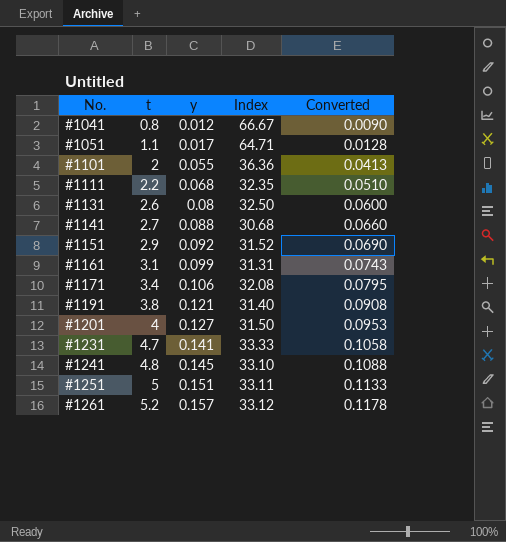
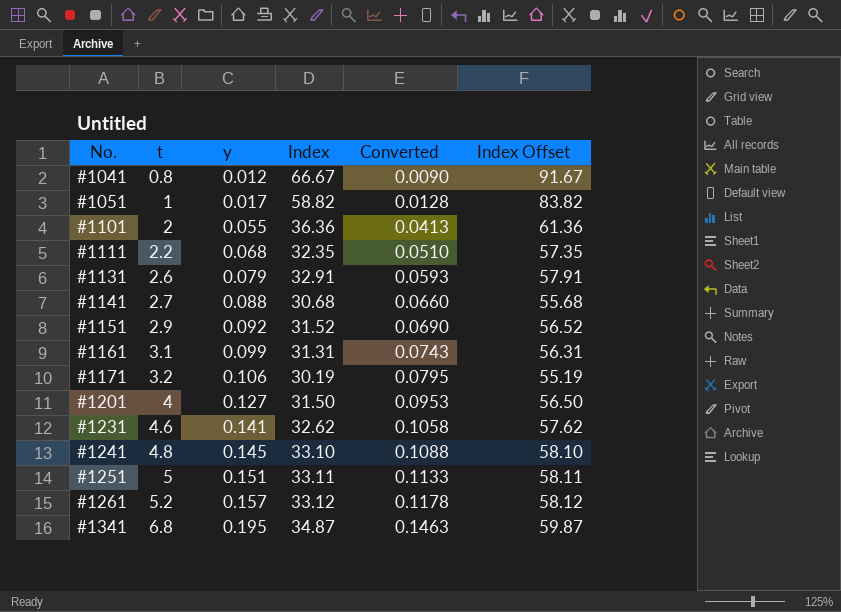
column Index Offset | formula: none -> [Index] + 25
row #1191: 3.8 | 0.121 | 31.40 | 0.0908 -> none
#1051 | t: 1.1 -> 1
#1051 | Index: 64.71 -> 58.82
#1131 | y: 0.08 -> 0.079
#1131 | Index: 32.50 -> 32.91
#1131 | Converted: 0.0600 -> 0.0593
#1171 | t: 3.4 -> 3.2
#1171 | Index: 32.08 -> 30.19
#1231 | t: 4.7 -> 4.6
#1231 | Index: 33.33 -> 32.62
row #1341: none -> 6.8 | 0.195 | 34.87 | 0.1463 | 59.87

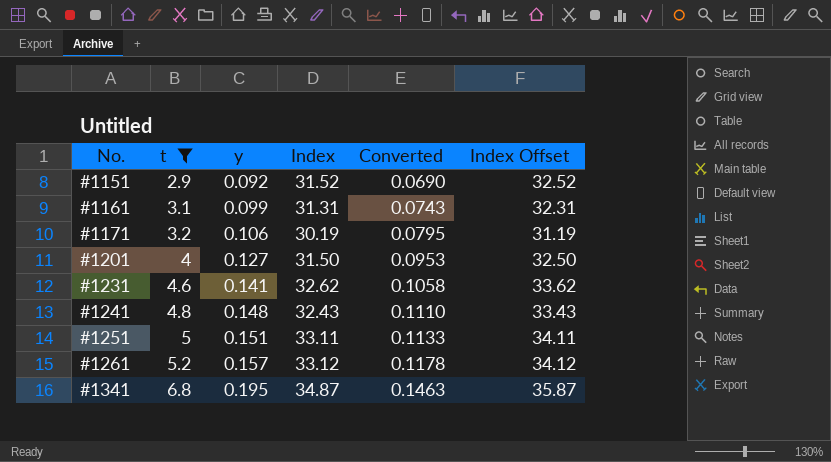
filter: none -> t >= 2.9
column Index Offset | formula: [Index] + 25 -> [Index] + 1
#1241 | y: 0.145 -> 0.148
#1241 | Index: 33.10 -> 32.43
#1241 | Converted: 0.1088 -> 0.1110

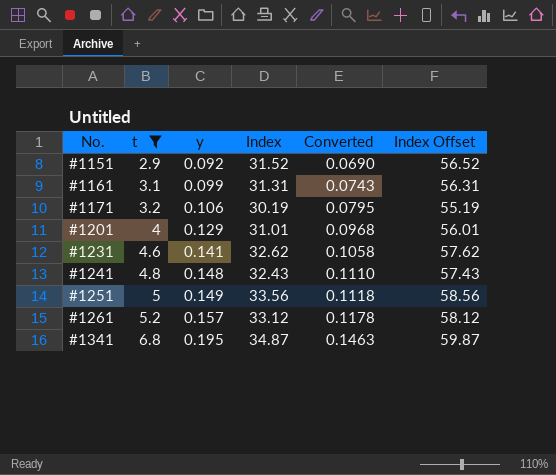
column Index Offset | formula: [Index] + 1 -> [Index] + 25
#1201 | y: 0.127 -> 0.129
#1201 | Index: 31.50 -> 31.01
#1201 | Converted: 0.0953 -> 0.0968
#1251 | y: 0.151 -> 0.149
#1251 | Index: 33.11 -> 33.56
#1251 | Converted: 0.1133 -> 0.1118

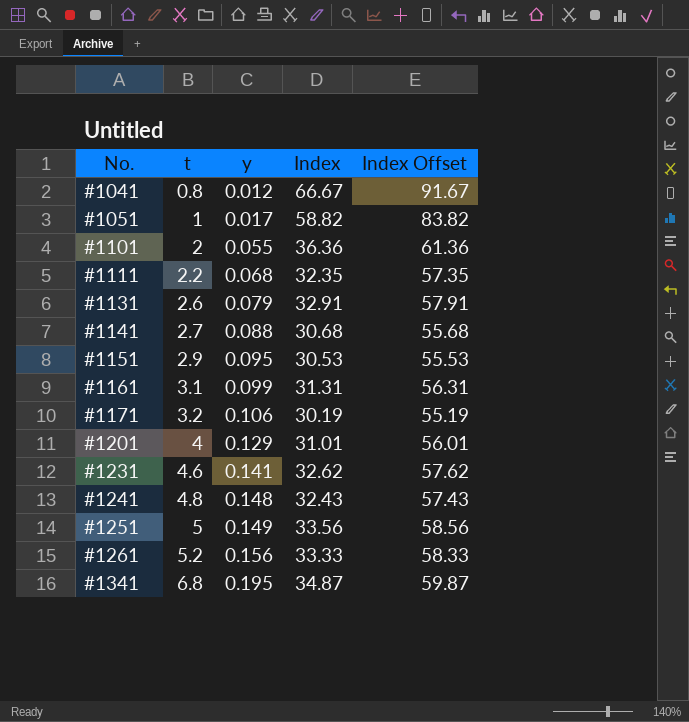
filter: t >= 2.9 -> none
column Converted | formula: [y] * 0.75 -> none
#1151 | y: 0.092 -> 0.095
#1151 | Index: 31.52 -> 30.53
#1151 | Index Offset: 56.52 -> 55.53
#1261 | y: 0.157 -> 0.156
#1261 | Index: 33.12 -> 33.33
#1261 | Index Offset: 58.12 -> 58.33

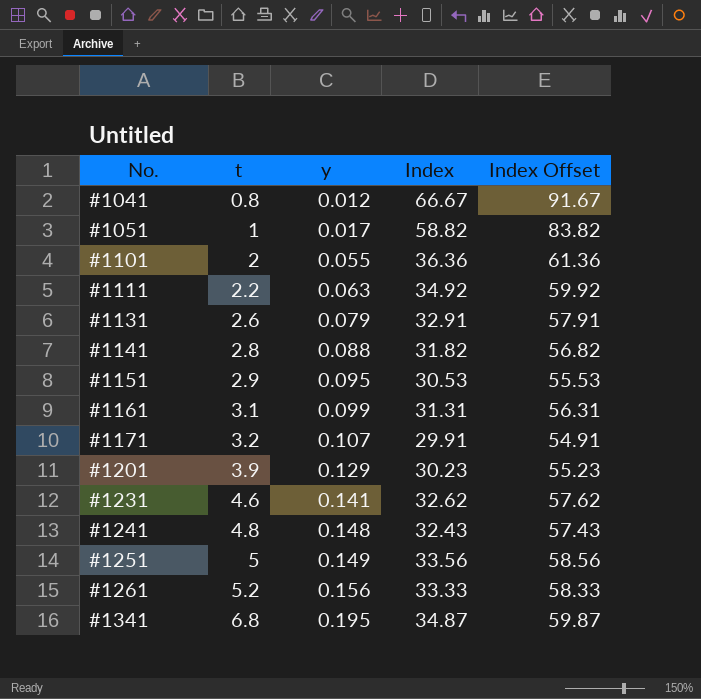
#1111 | y: 0.068 -> 0.063
#1111 | Index: 32.35 -> 34.92
#1111 | Index Offset: 57.35 -> 59.92
#1141 | t: 2.7 -> 2.8
#1141 | Index: 30.68 -> 31.82
#1141 | Index Offset: 55.68 -> 56.82
#1171 | y: 0.106 -> 0.107
#1171 | Index: 30.19 -> 29.91
#1171 | Index Offset: 55.19 -> 54.91
#1201 | t: 4 -> 3.9
#1201 | Index: 31.01 -> 30.23
#1201 | Index Offset: 56.01 -> 55.23

